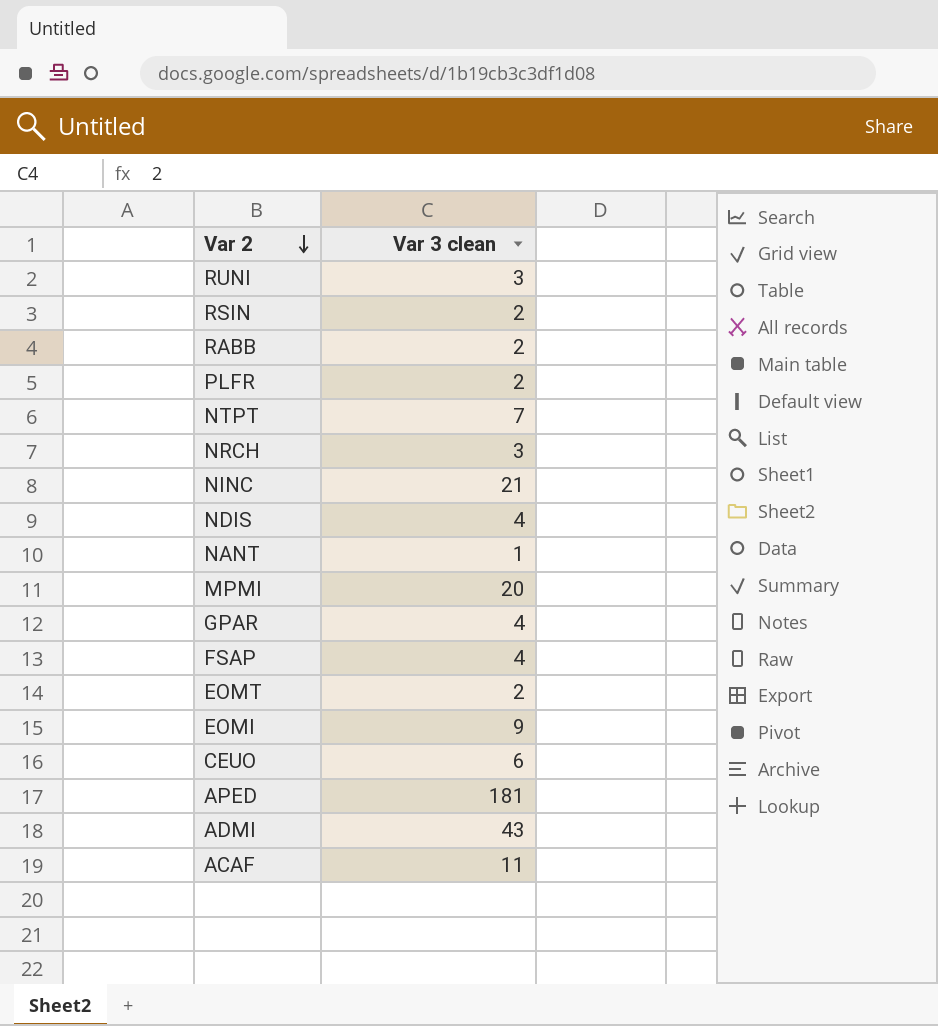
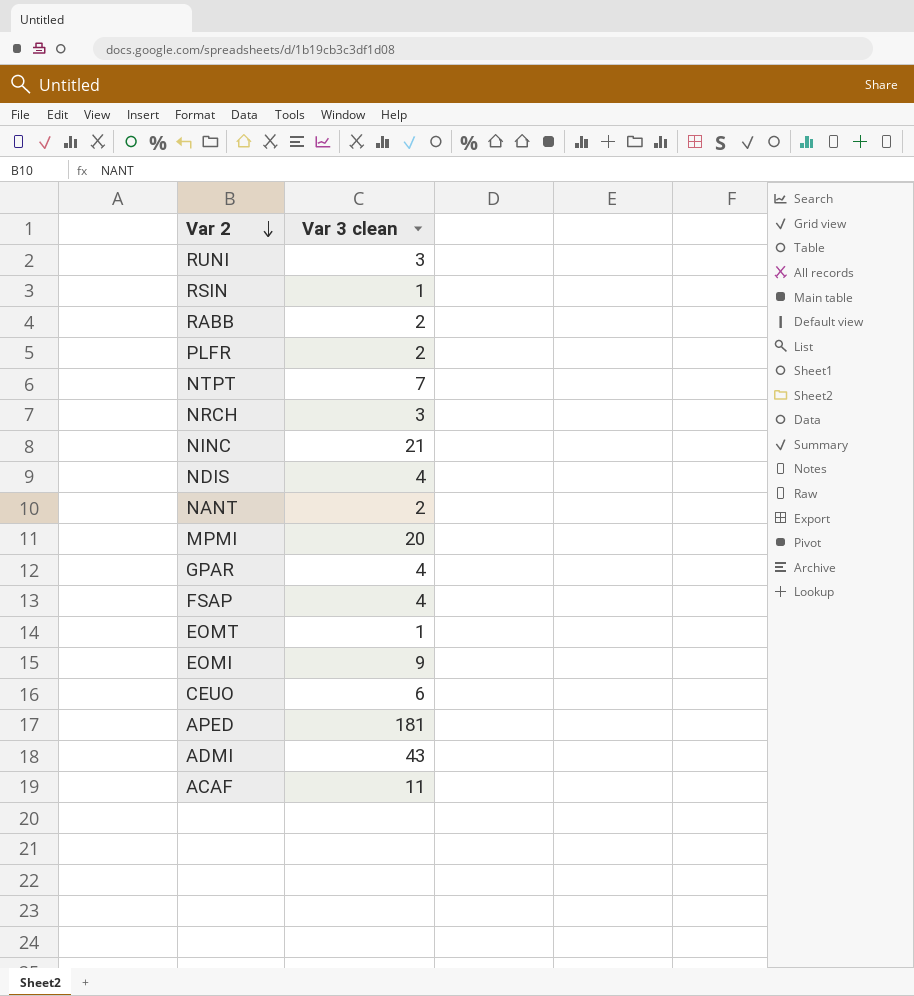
RSIN | Var 3 clean: 2 -> 1
NANT | Var 3 clean: 1 -> 2
EOMT | Var 3 clean: 2 -> 1

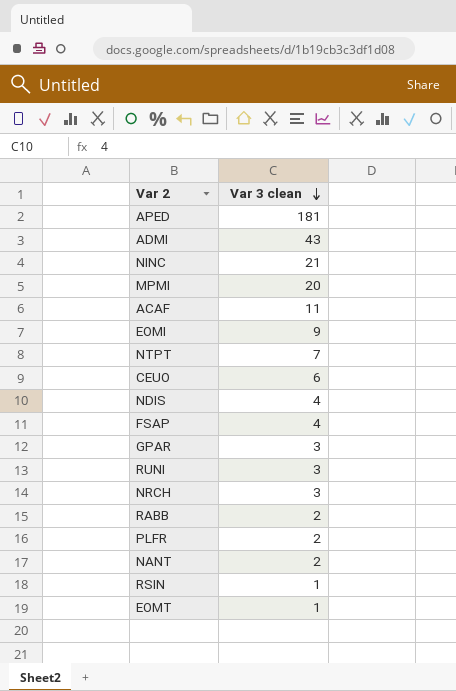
row order: Var 2 descending -> Var 3 clean descending
GPAR | Var 3 clean: 4 -> 3

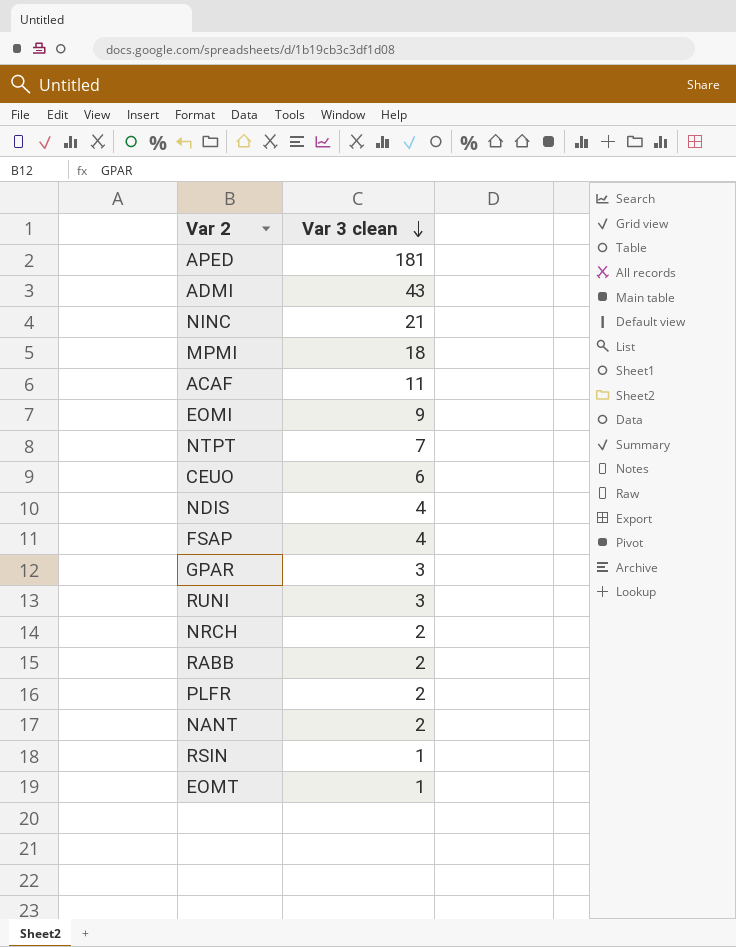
MPMI | Var 3 clean: 20 -> 18
NRCH | Var 3 clean: 3 -> 2

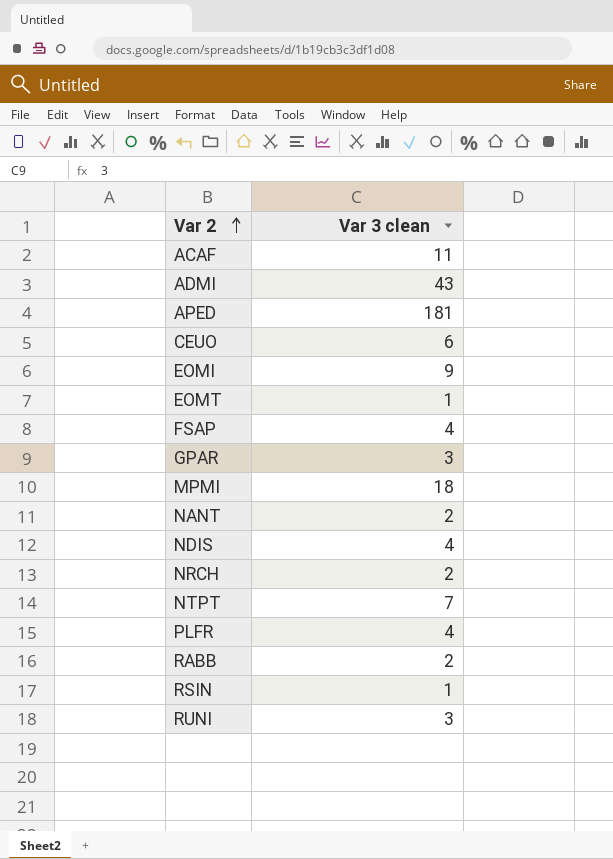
row order: Var 3 clean descending -> Var 2 ascending
row NINC: 21 -> none
PLFR | Var 3 clean: 2 -> 4

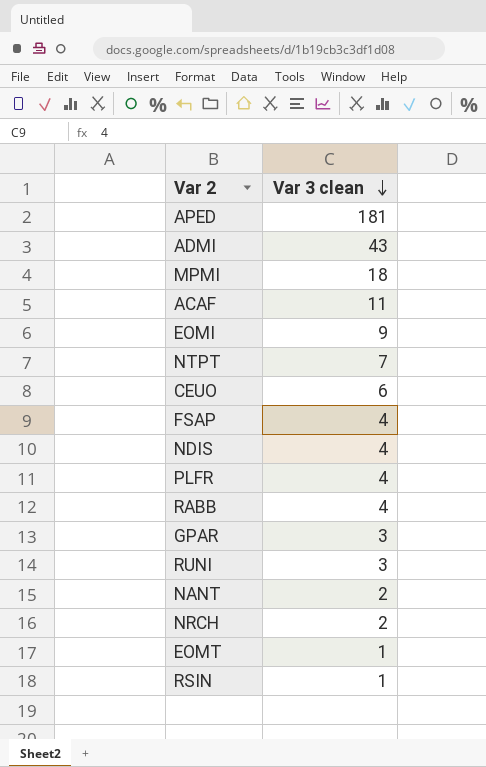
row order: Var 2 ascending -> Var 3 clean descending
RABB | Var 3 clean: 2 -> 4

